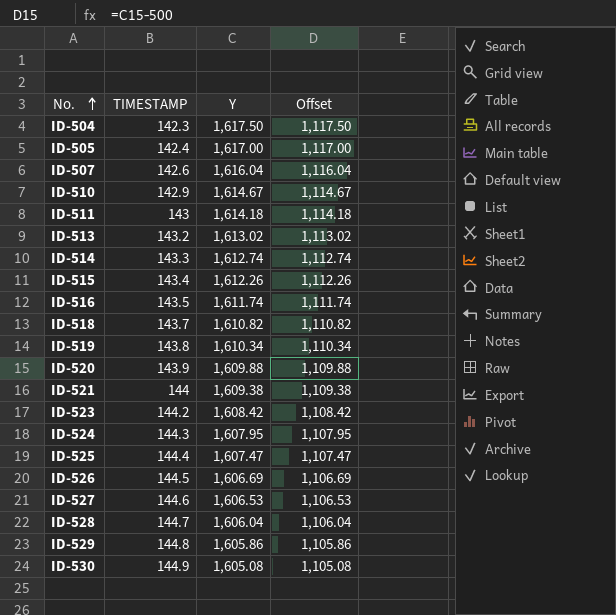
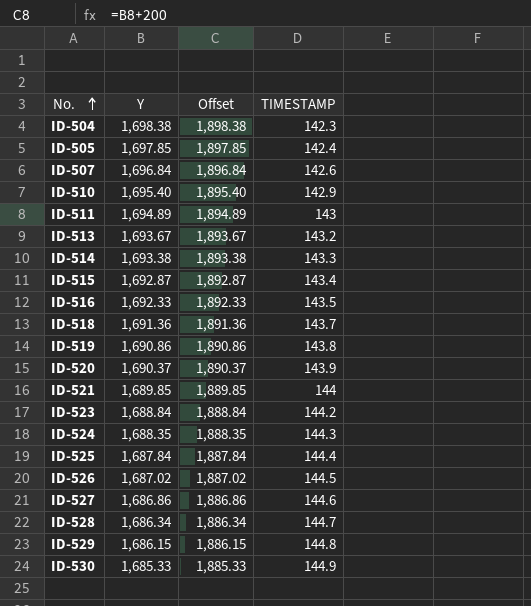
column Offset | formula: [Y] - 500 -> [Y] + 200
column TIMESTAMP | position: 2 -> 4
ID-504 | Y: 1,617.50 -> 1,698.38
ID-505 | Y: 1,617.00 -> 1,697.85
ID-507 | Y: 1,616.04 -> 1,696.84
ID-510 | Y: 1,614.67 -> 1,695.40
ID-511 | Y: 1,614.18 -> 1,694.89
ID-513 | Y: 1,613.02 -> 1,693.67
ID-514 | Y: 1,612.74 -> 1,693.38
ID-515 | Y: 1,612.26 -> 1,692.87
ID-516 | Y: 1,611.74 -> 1,692.33
ID-518 | Y: 1,610.82 -> 1,691.36
ID-519 | Y: 1,610.34 -> 1,690.86
ID-520 | Y: 1,609.88 -> 1,690.37
ID-521 | Y: 1,609.38 -> 1,689.85
ID-523 | Y: 1,608.42 -> 1,688.84
ID-524 | Y: 1,607.95 -> 1,688.35
ID-525 | Y: 1,607.47 -> 1,687.84
ID-526 | Y: 1,606.69 -> 1,687.02
ID-527 | Y: 1,606.53 -> 1,686.86
ID-528 | Y: 1,606.04 -> 1,686.34
ID-529 | Y: 1,605.86 -> 1,686.15
ID-530 | Y: 1,605.08 -> 1,685.33

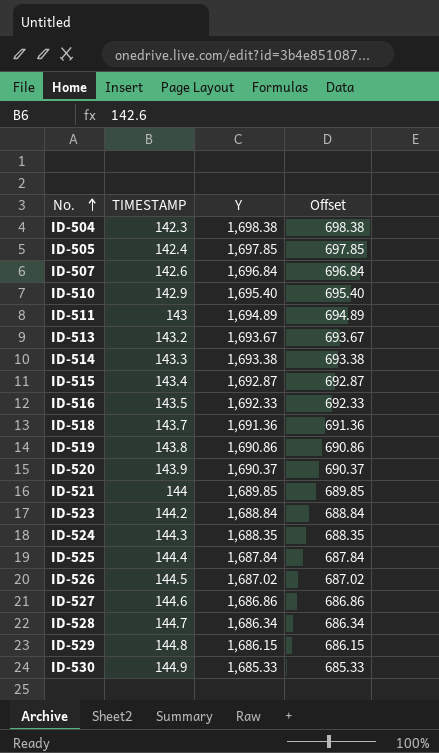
column TIMESTAMP | position: 4 -> 2
column Offset | formula: [Y] + 200 -> [Y] - 1000

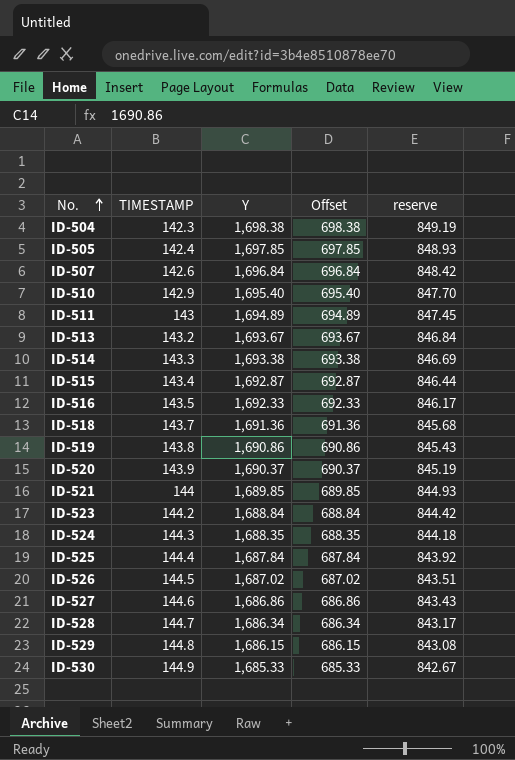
column reserve | formula: none -> [Y] * 0.5

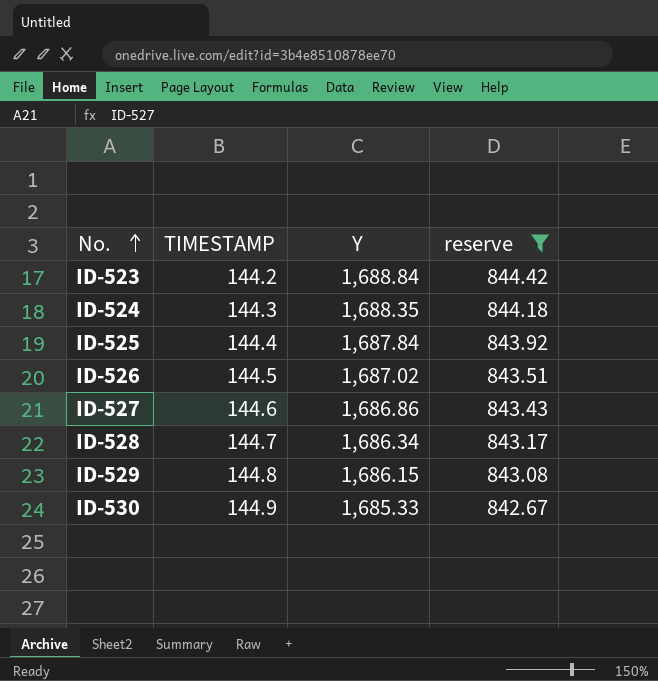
filter: none -> reserve <= 844.42
column Offset | formula: [Y] - 1000 -> none

